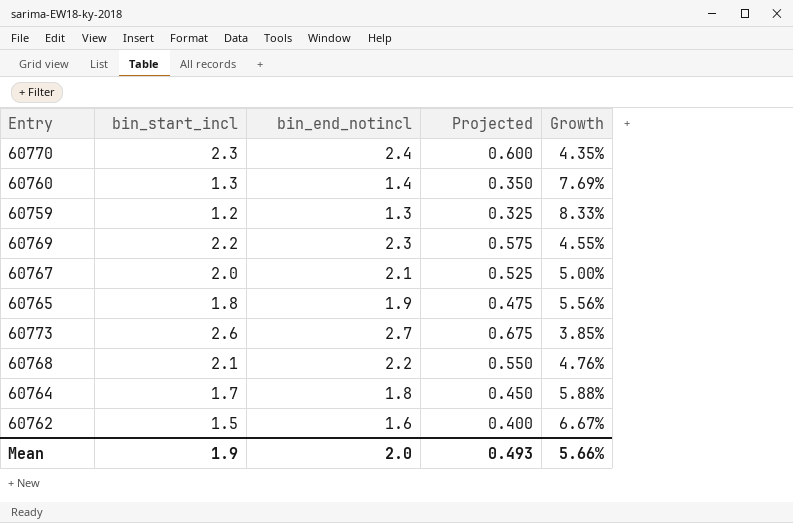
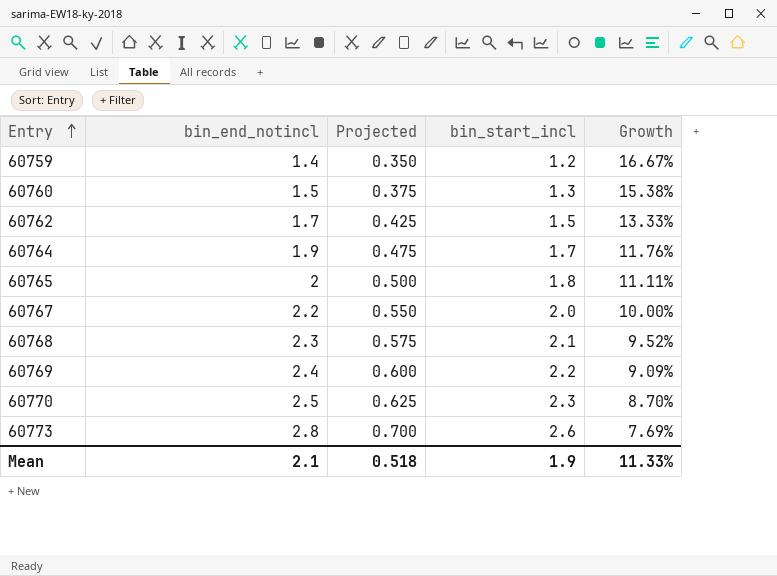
row order: none -> Entry ascending
column bin_start_incl | position: 2 -> 4
60759 | bin_end_notincl: 1.3 -> 1.4
60759 | Projected: 0.325 -> 0.350
60759 | Growth: 8.33% -> 16.67%
60760 | bin_end_notincl: 1.4 -> 1.5
60760 | Projected: 0.350 -> 0.375
60760 | Growth: 7.69% -> 15.38%
60762 | bin_end_notincl: 1.6 -> 1.7
60762 | Projected: 0.400 -> 0.425
60762 | Growth: 6.67% -> 13.33%
60764 | bin_end_notincl: 1.8 -> 1.9
60764 | Projected: 0.450 -> 0.475
60764 | Growth: 5.88% -> 11.76%
60765 | bin_end_notincl: 1.9 -> 2
60765 | Projected: 0.475 -> 0.500
60765 | Growth: 5.56% -> 11.11%
60767 | bin_end_notincl: 2.1 -> 2.2
60767 | Projected: 0.525 -> 0.550
60767 | Growth: 5.00% -> 10.00%
60768 | bin_end_notincl: 2.2 -> 2.3
60768 | Projected: 0.550 -> 0.575
60768 | Growth: 4.76% -> 9.52%
60769 | bin_end_notincl: 2.3 -> 2.4
60769 | Projected: 0.575 -> 0.600
60769 | Growth: 4.55% -> 9.09%
60770 | bin_end_notincl: 2.4 -> 2.5
60770 | Projected: 0.600 -> 0.625
60770 | Growth: 4.35% -> 8.70%
60773 | bin_end_notincl: 2.7 -> 2.8
60773 | Projected: 0.675 -> 0.700
60773 | Growth: 3.85% -> 7.69%
Mean | bin_end_notincl: 2.0 -> 2.1
Mean | Projected: 0.493 -> 0.518
Mean | Growth: 5.66% -> 11.33%

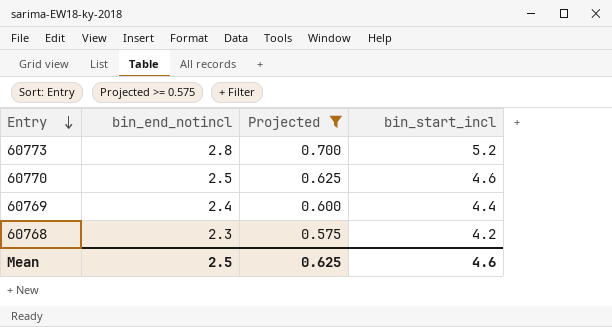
filter: none -> Projected >= 0.575
row order: Entry ascending -> Entry descending
column Growth | formula: ([bin_end_notincl] - [bin_start_incl]) / [bin_start_incl] -> none
60773 | bin_start_incl: 2.6 -> 5.2
60770 | bin_start_incl: 2.3 -> 4.6
60769 | bin_start_incl: 2.2 -> 4.4
60768 | bin_start_incl: 2.1 -> 4.2
Mean | bin_end_notincl: 2.1 -> 2.5
Mean | Projected: 0.518 -> 0.625
Mean | bin_start_incl: 1.9 -> 4.6

